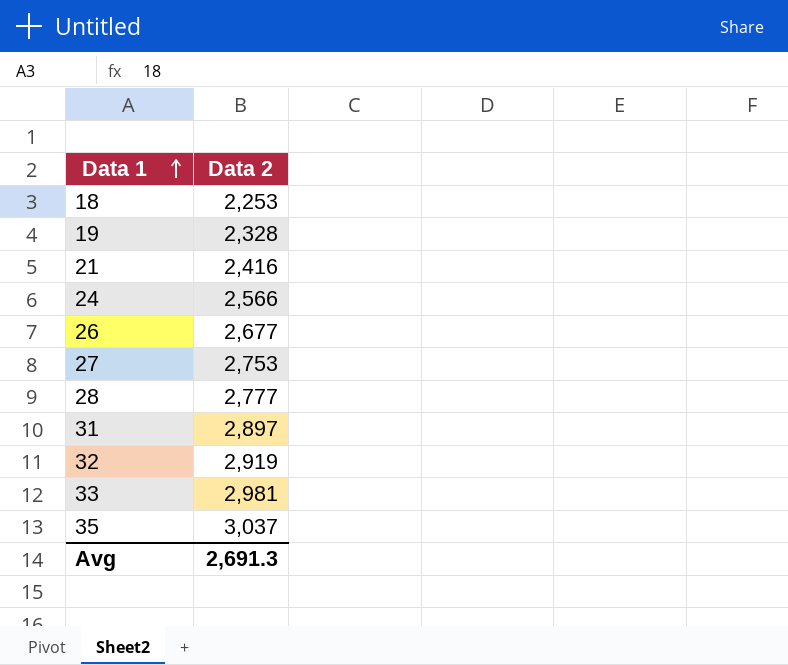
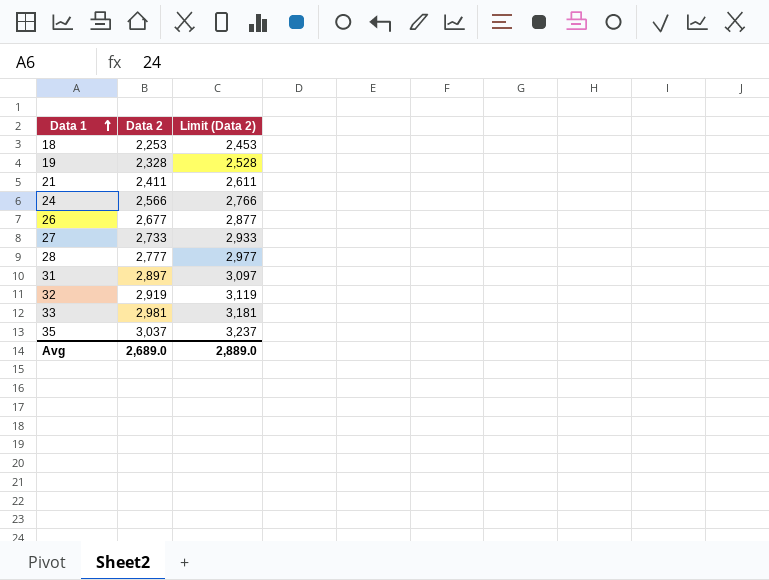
column Limit (Data 2) | formula: none -> [Data 2] + 200
21 | Data 2: 2,416 -> 2,411
27 | Data 2: 2,753 -> 2,733
Avg | Data 2: 2,691.3 -> 2,689.0

